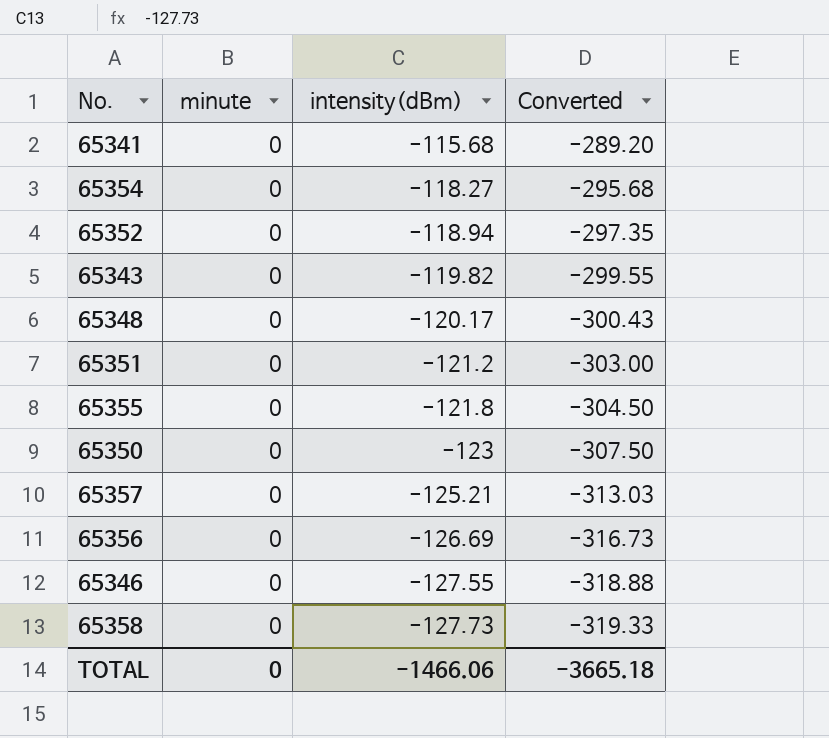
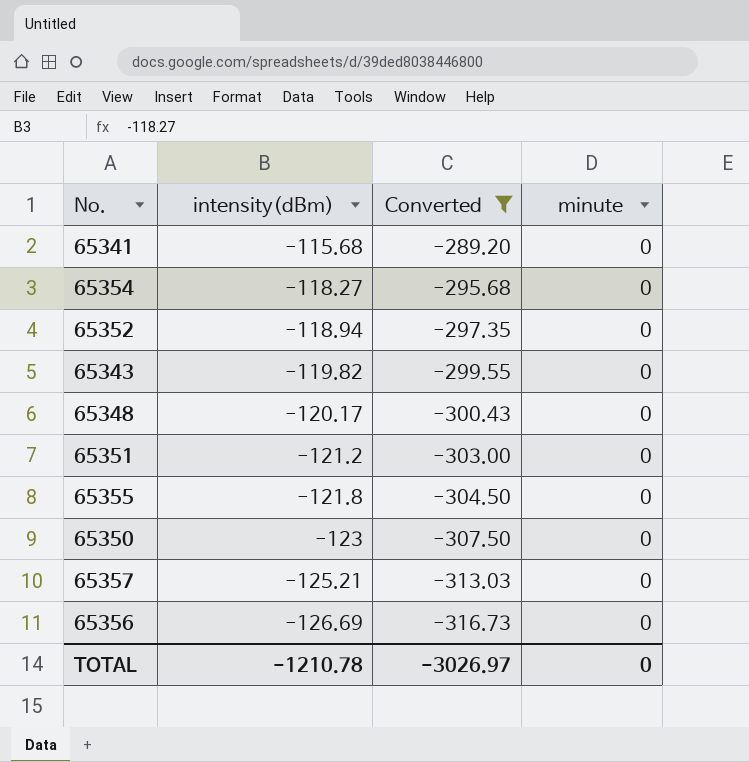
filter: none -> Converted >= -316.73
column minute | position: 2 -> 4
TOTAL | intensity(dBm): -1466.06 -> -1210.78
TOTAL | Converted: -3665.18 -> -3026.97

